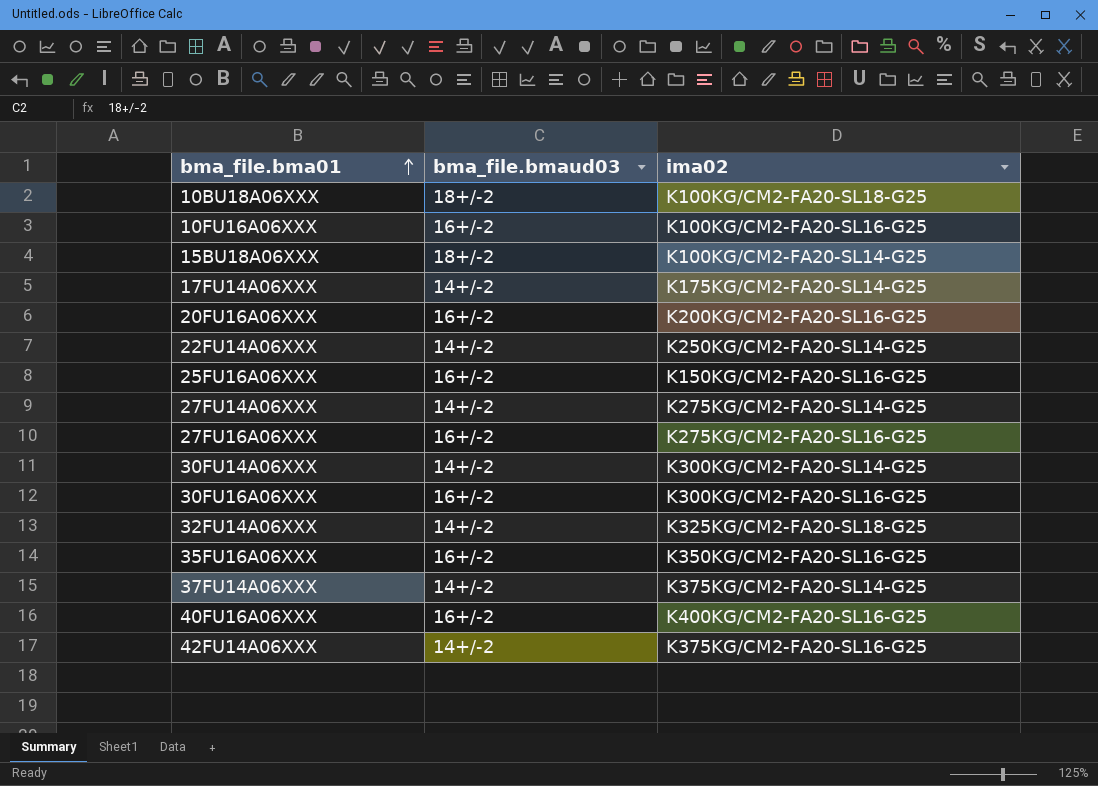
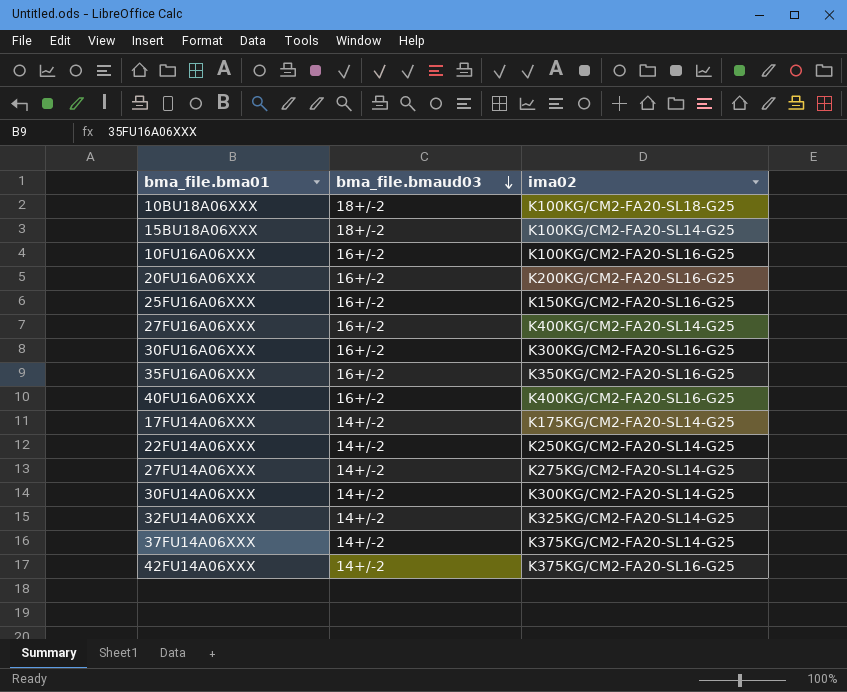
row order: bma_file.bma01 ascending -> bma_file.bmaud03 descending
27FU16A06XXX | ima02: K275KG/CM2-FA20-SL16-G25 -> K400KG/CM2-FA20-SL14-G25
32FU14A06XXX | ima02: K325KG/CM2-FA20-SL18-G25 -> K325KG/CM2-FA20-SL14-G25

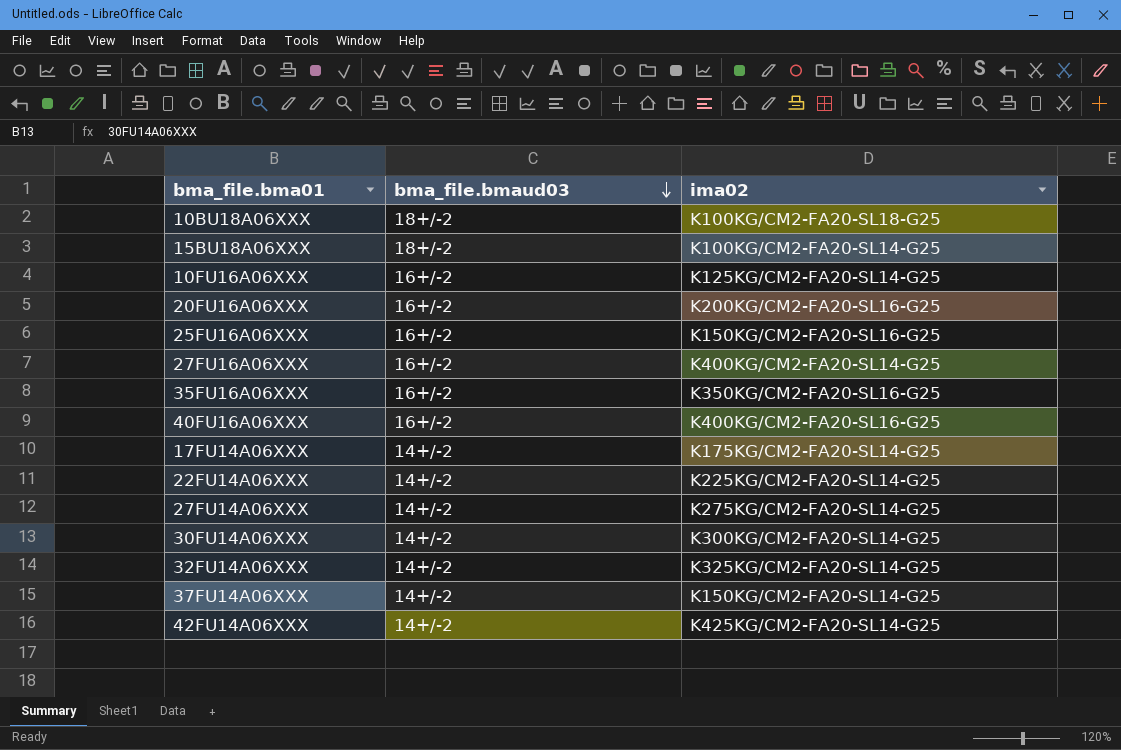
row 30FU16A06XXX: 16+/-2 | K300KG/CM2-FA20-SL16-G25 -> none
10FU16A06XXX | ima02: K100KG/CM2-FA20-SL16-G25 -> K125KG/CM2-FA20-SL14-G25
22FU14A06XXX | ima02: K250KG/CM2-FA20-SL14-G25 -> K225KG/CM2-FA20-SL14-G25
37FU14A06XXX | ima02: K375KG/CM2-FA20-SL14-G25 -> K150KG/CM2-FA20-SL14-G25
42FU14A06XXX | ima02: K375KG/CM2-FA20-SL16-G25 -> K425KG/CM2-FA20-SL14-G25

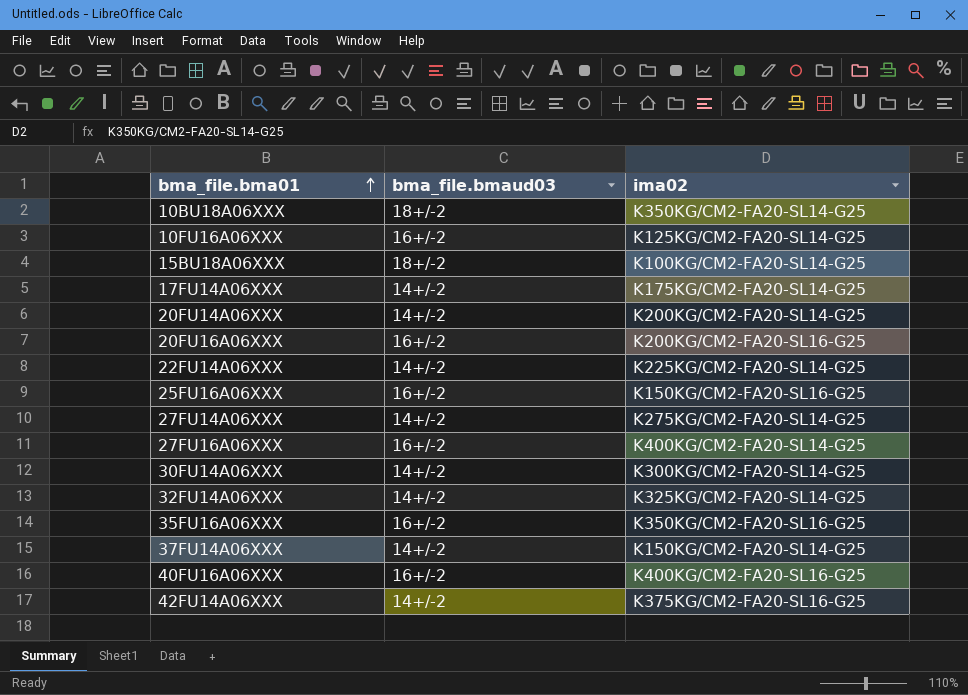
row order: bma_file.bmaud03 descending -> bma_file.bma01 ascending
10BU18A06XXX | ima02: K100KG/CM2-FA20-SL18-G25 -> K350KG/CM2-FA20-SL14-G25
row 20FU14A06XXX: none -> 14+/-2 | K200KG/CM2-FA20-SL14-G25
42FU14A06XXX | ima02: K425KG/CM2-FA20-SL14-G25 -> K375KG/CM2-FA20-SL16-G25

